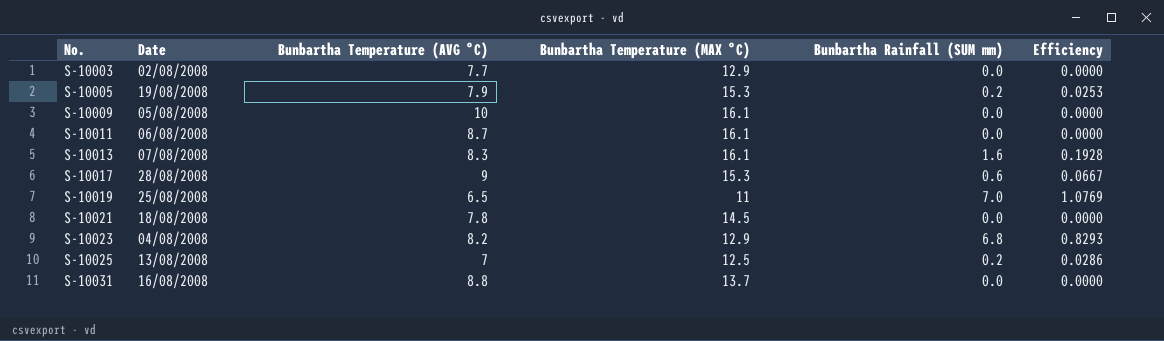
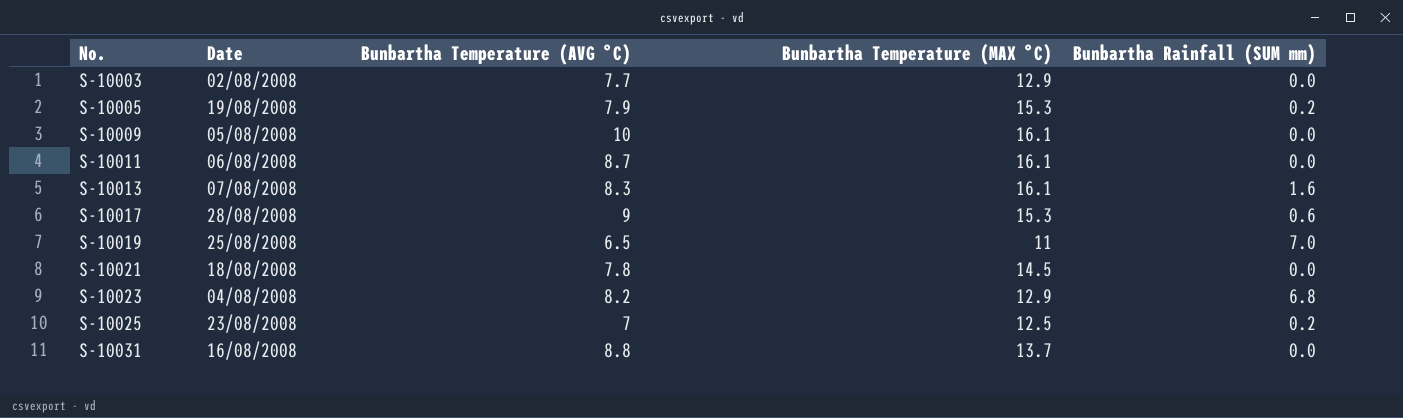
column Efficiency | formula: [Bunbartha Rainfall (SUM mm)] / [Bunbartha Temperature (AVG °C)] -> none
S-10025 | Date: 13/08/2008 -> 23/08/2008

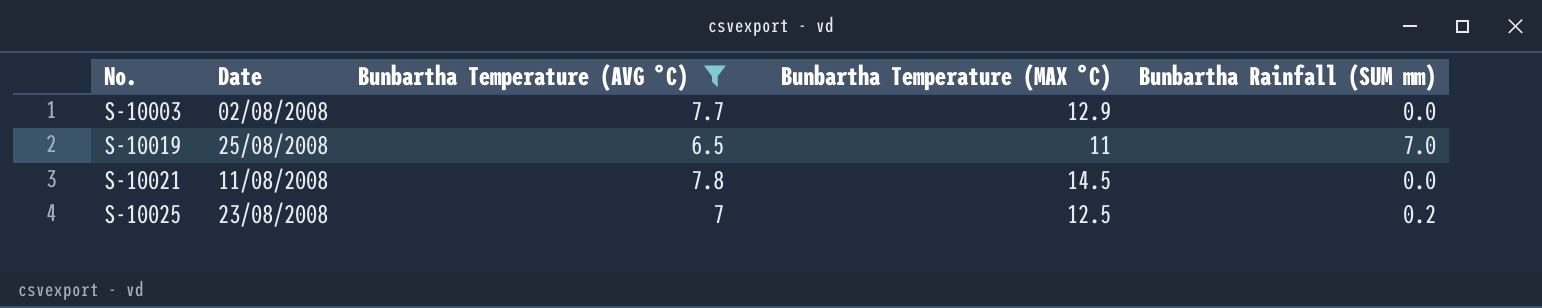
filter: none -> Bunbartha Temperature (AVG °C) <= 7.8
S-10021 | Date: 18/08/2008 -> 11/08/2008

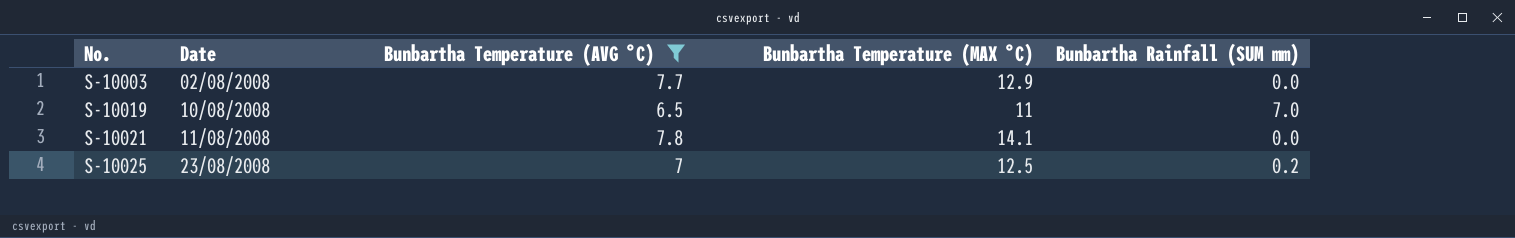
S-10019 | Date: 25/08/2008 -> 10/08/2008
S-10021 | Bunbartha Temperature (MAX °C): 14.5 -> 14.1

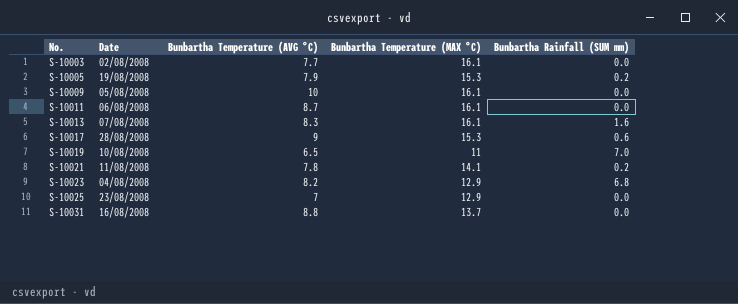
filter: Bunbartha Temperature (AVG °C) <= 7.8 -> none
S-10003 | Bunbartha Temperature (MAX °C): 12.9 -> 16.1
S-10021 | Bunbartha Rainfall (SUM mm): 0.0 -> 0.2
S-10025 | Bunbartha Temperature (MAX °C): 12.5 -> 12.9
S-10025 | Bunbartha Rainfall (SUM mm): 0.2 -> 0.0

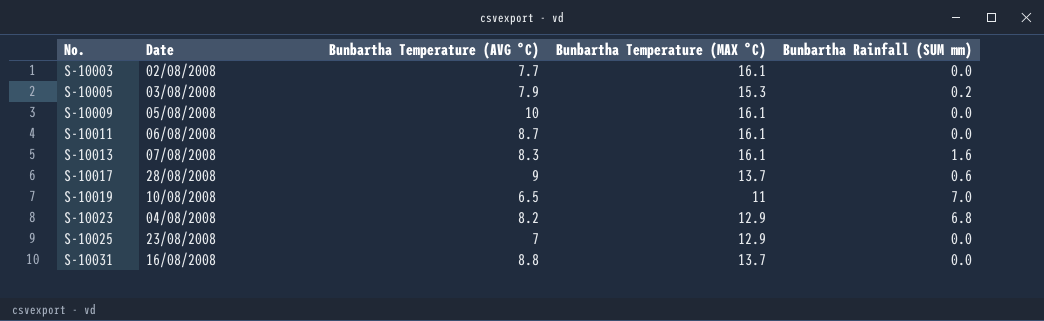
row S-10021: 11/08/2008 | 7.8 | 14.1 | 0.2 -> none
S-10005 | Date: 19/08/2008 -> 03/08/2008
S-10017 | Bunbartha Temperature (MAX °C): 15.3 -> 13.7

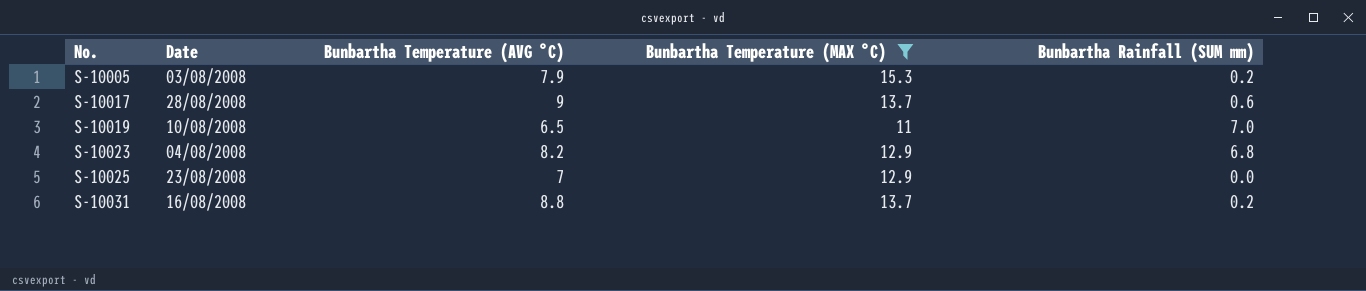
filter: none -> Bunbartha Temperature (MAX °C) != 16.1
S-10031 | Bunbartha Rainfall (SUM mm): 0.0 -> 0.2

